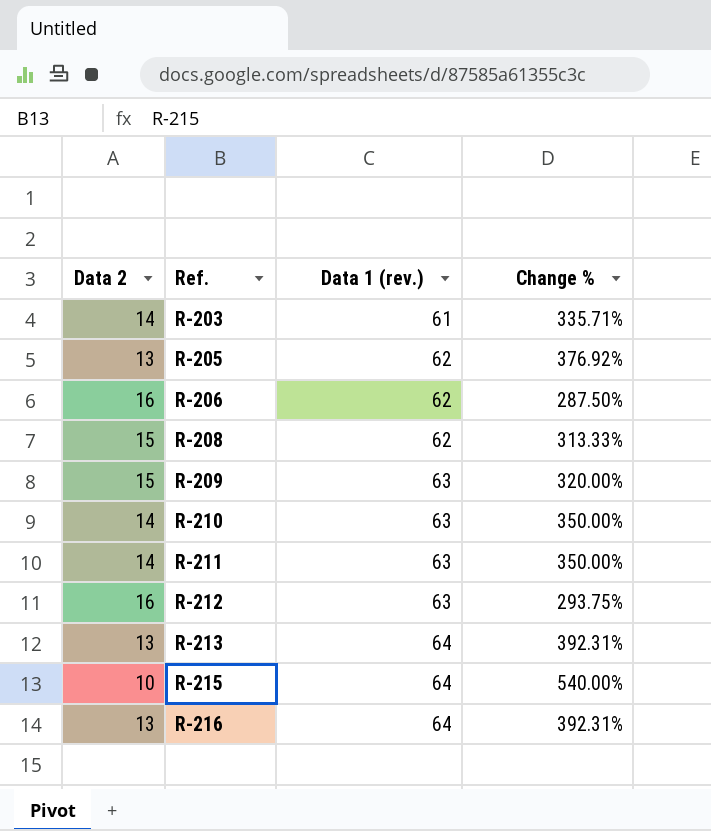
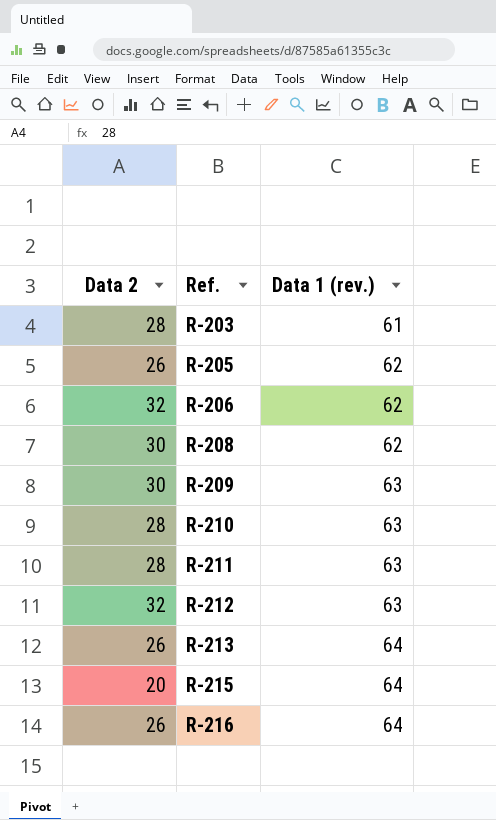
column Change % | formula: ([Data 1 (rev.)] - [Data 2]) / [Data 2] -> none
R-203 | Data 2: 14 -> 28
R-205 | Data 2: 13 -> 26
R-206 | Data 2: 16 -> 32
R-208 | Data 2: 15 -> 30
R-209 | Data 2: 15 -> 30
R-210 | Data 2: 14 -> 28
R-211 | Data 2: 14 -> 28
R-212 | Data 2: 16 -> 32
R-213 | Data 2: 13 -> 26
R-215 | Data 2: 10 -> 20
R-216 | Data 2: 13 -> 26

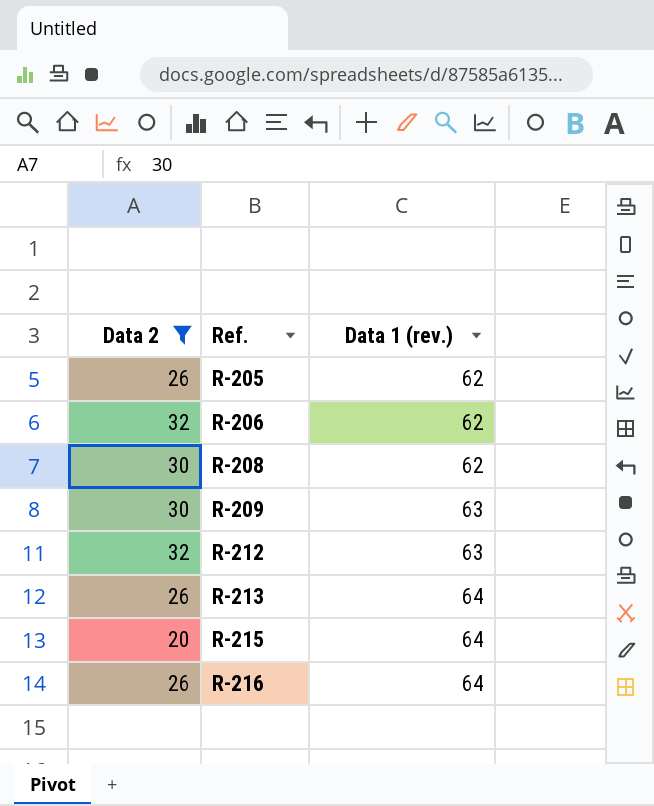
filter: none -> Data 2 != 28

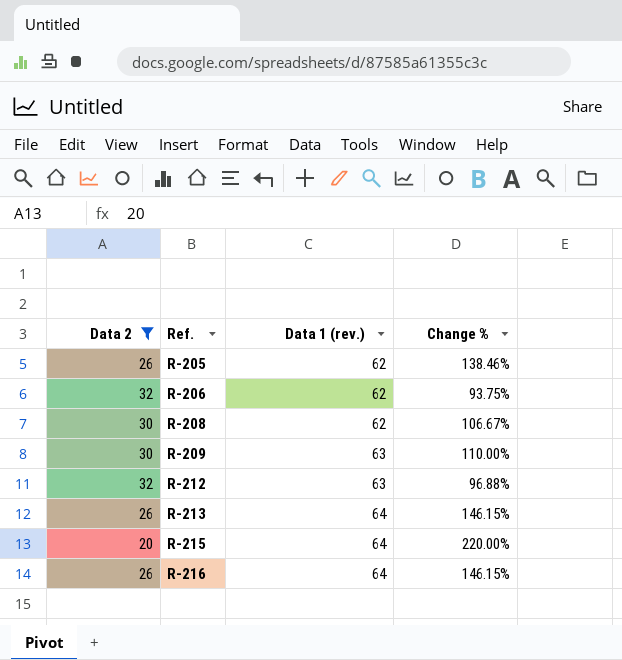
column Change % | formula: none -> ([Data 1 (rev.)] - [Data 2]) / [Data 2]

